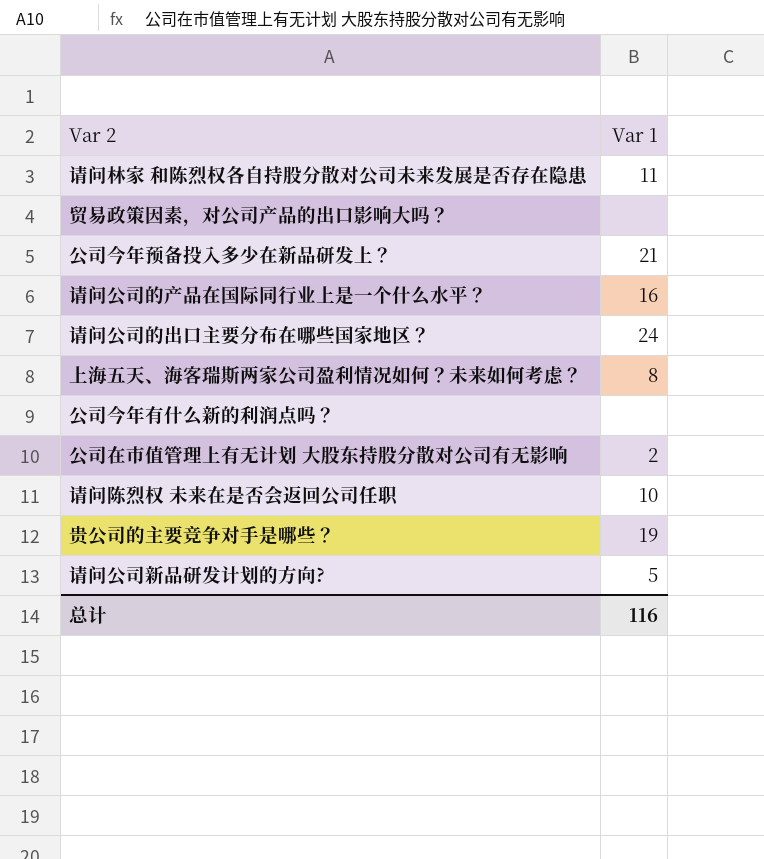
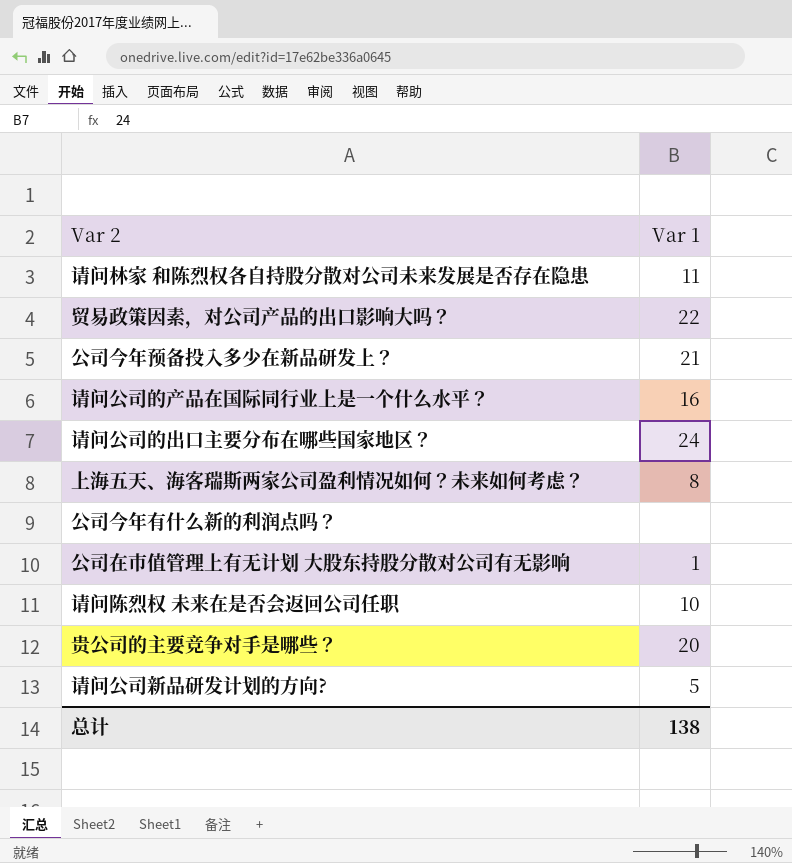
贸易政策因素，对公司产品的出口影响大吗？ | Var 1: none -> 22
公司在市值管理上有无计划 大股东持股分散对公司有无影响 | Var 1: 2 -> 1
贵公司的主要竞争对手是哪些？ | Var 1: 19 -> 20
总计 | Var 1: 116 -> 138

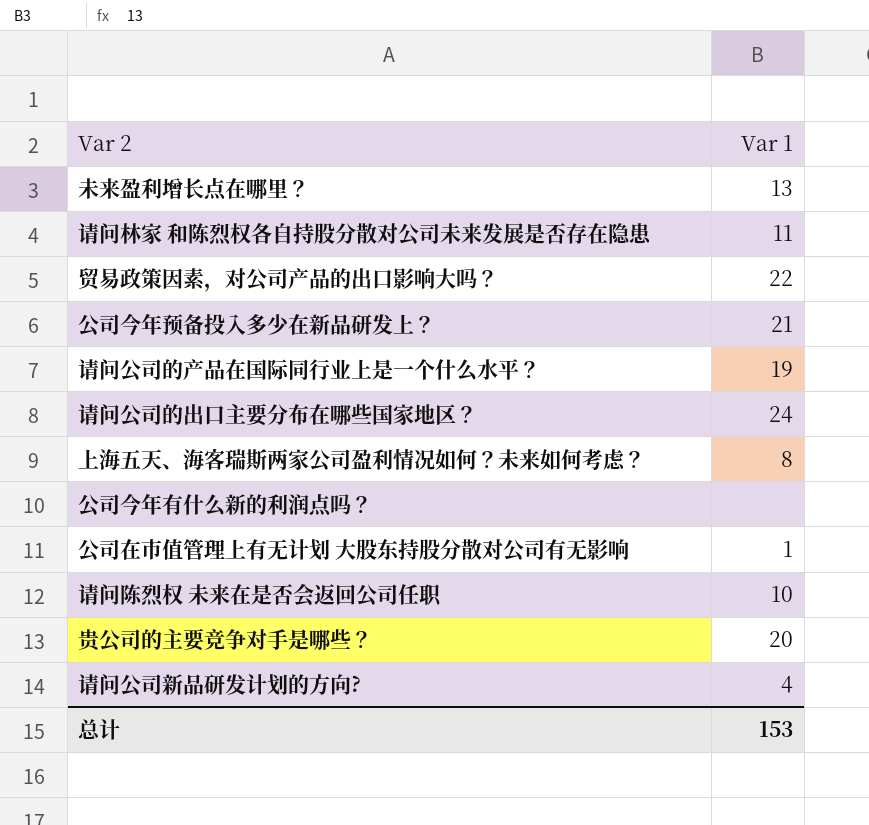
row 未来盈利增长点在哪里？: none -> 13
请问公司的产品在国际同行业上是一个什么水平？ | Var 1: 16 -> 19
请问公司新品研发计划的方向? | Var 1: 5 -> 4
总计 | Var 1: 138 -> 153

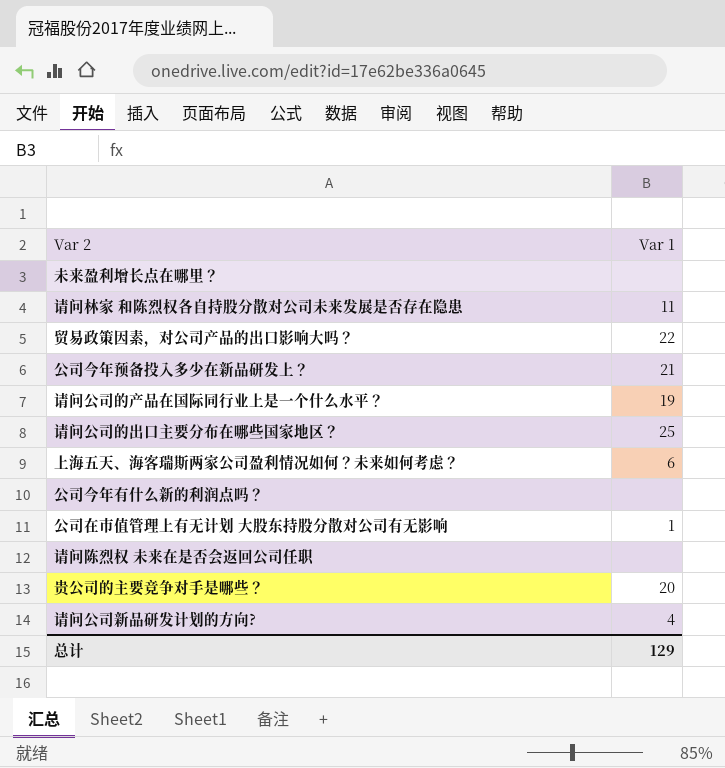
未来盈利增长点在哪里？ | Var 1: 13 -> none
请问公司的出口主要分布在哪些国家地区？ | Var 1: 24 -> 25
上海五天、海客瑞斯两家公司盈利情况如何？未来如何考虑？ | Var 1: 8 -> 6
请问陈烈权 未来在是否会返回公司任职 | Var 1: 10 -> none
总计 | Var 1: 153 -> 129

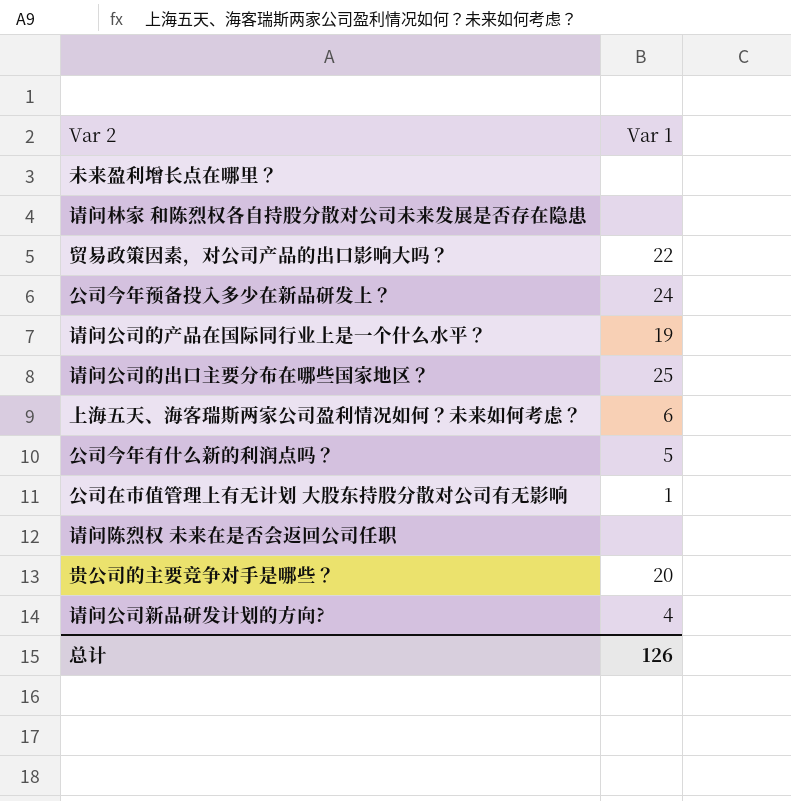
请问林家 和陈烈权各自持股分散对公司未来发展是否存在隐患 | Var 1: 11 -> none
公司今年预备投入多少在新品研发上？ | Var 1: 21 -> 24
公司今年有什么新的利润点吗？ | Var 1: none -> 5
总计 | Var 1: 129 -> 126

